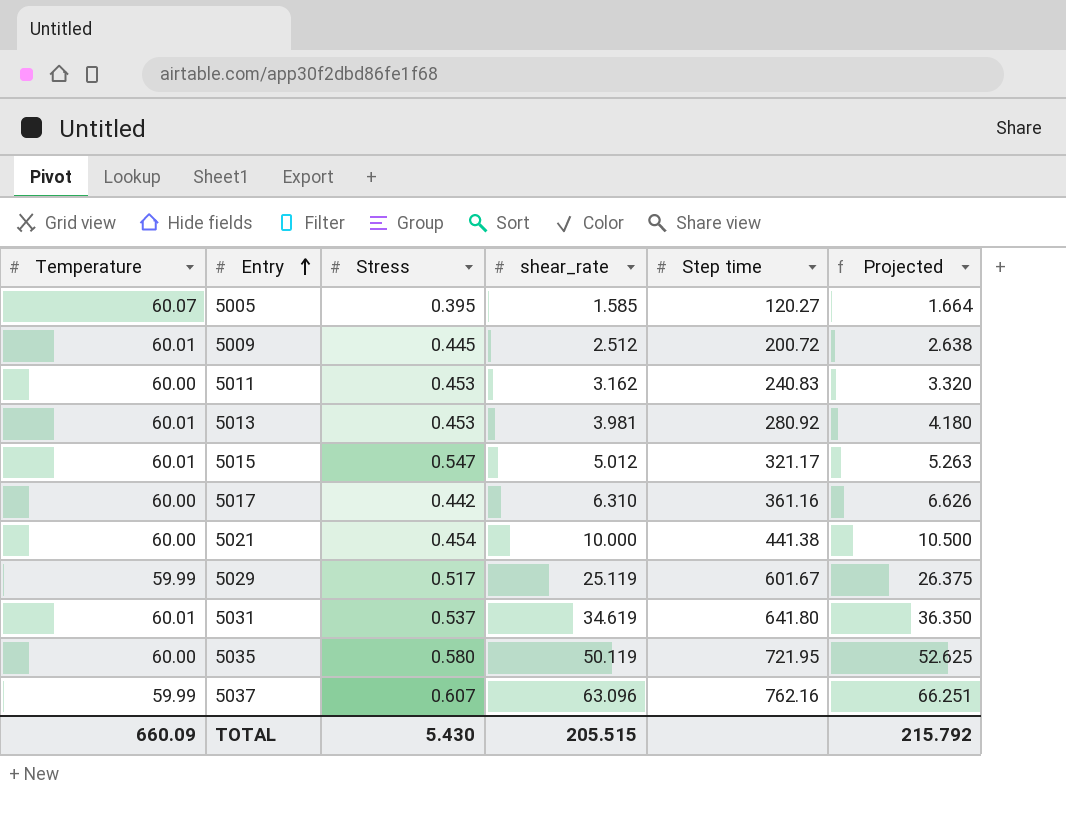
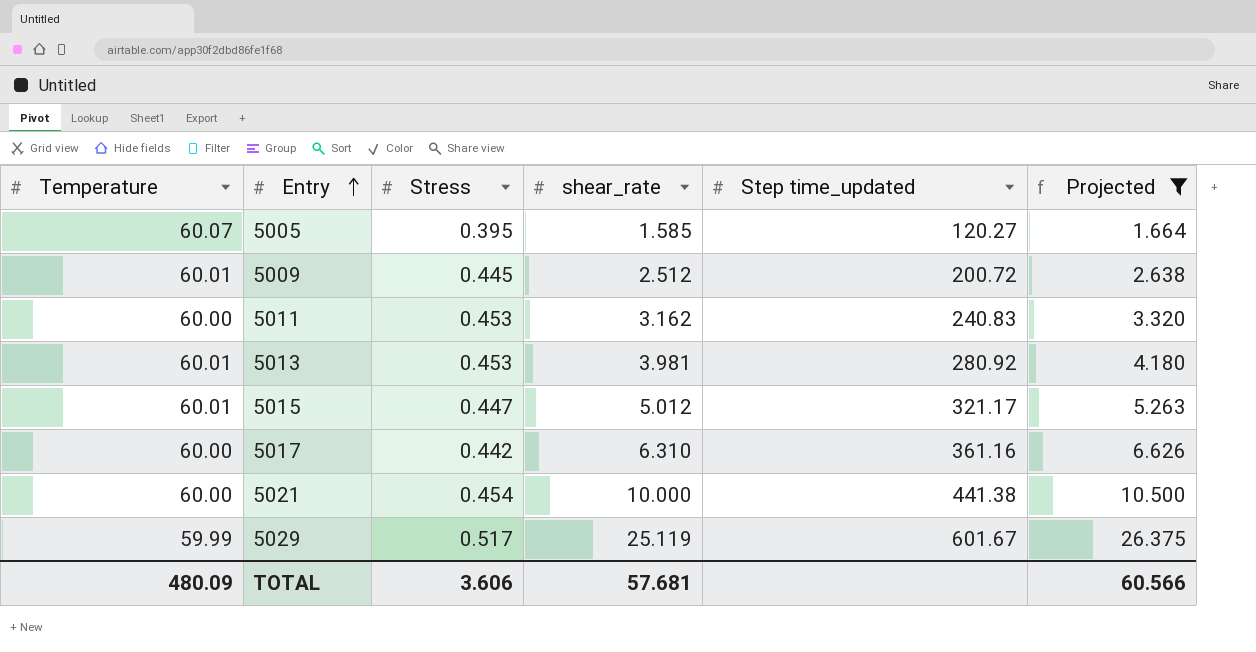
filter: none -> Projected <= 26.375
column name: Step time -> Step time_updated
5015 | Stress: 0.547 -> 0.447
TOTAL | Temperature: 660.09 -> 480.09
TOTAL | Stress: 5.430 -> 3.606
TOTAL | shear_rate: 205.515 -> 57.681
TOTAL | Projected: 215.792 -> 60.566

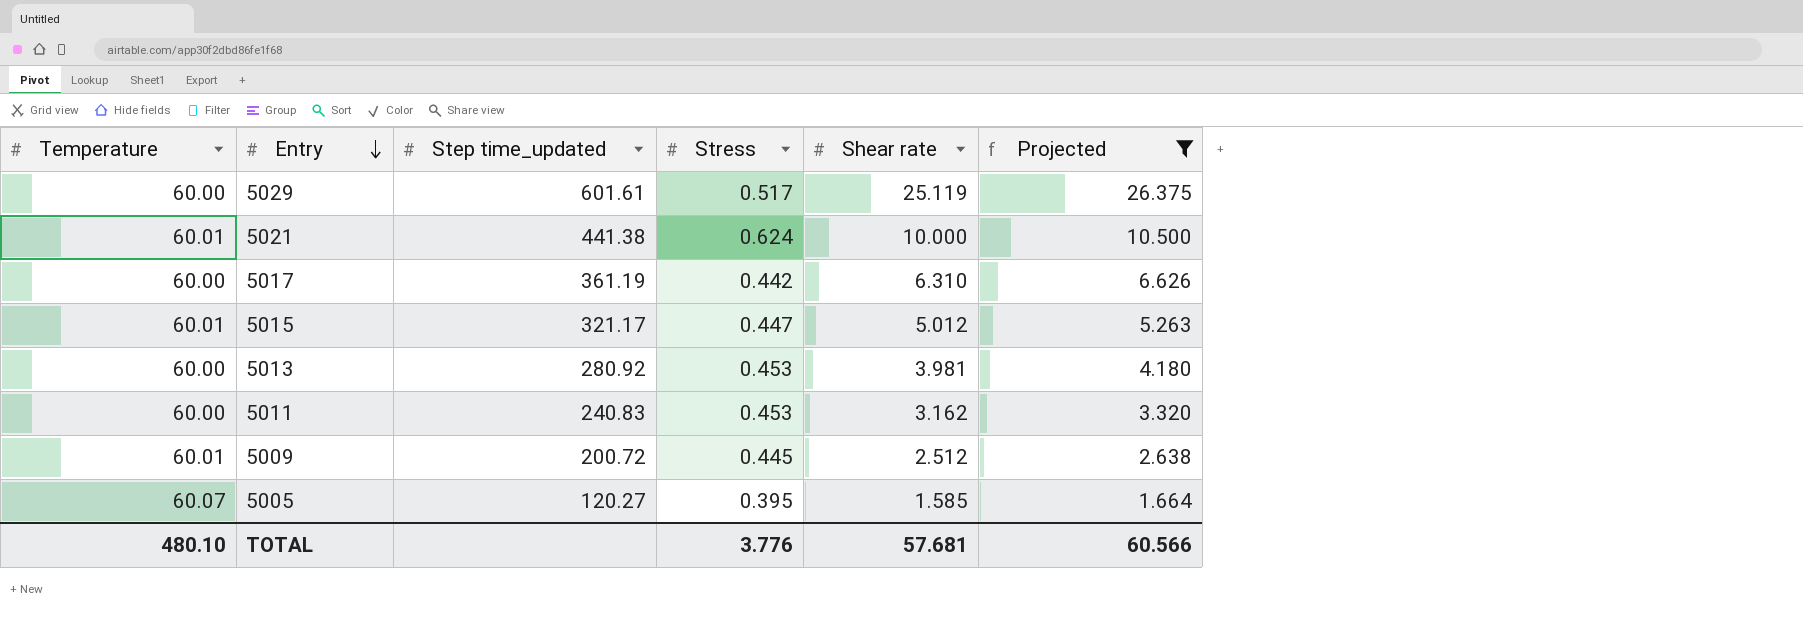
row order: Entry ascending -> Entry descending
column Step time_updated | position: 5 -> 3
column name: shear_rate -> Shear rate
5029 | Temperature: 59.99 -> 60.00
5029 | Step time_updated: 601.67 -> 601.61
5021 | Temperature: 60.00 -> 60.01
5021 | Stress: 0.454 -> 0.624
5017 | Step time_updated: 361.16 -> 361.19
5013 | Temperature: 60.01 -> 60.00
TOTAL | Temperature: 480.09 -> 480.10
TOTAL | Stress: 3.606 -> 3.776

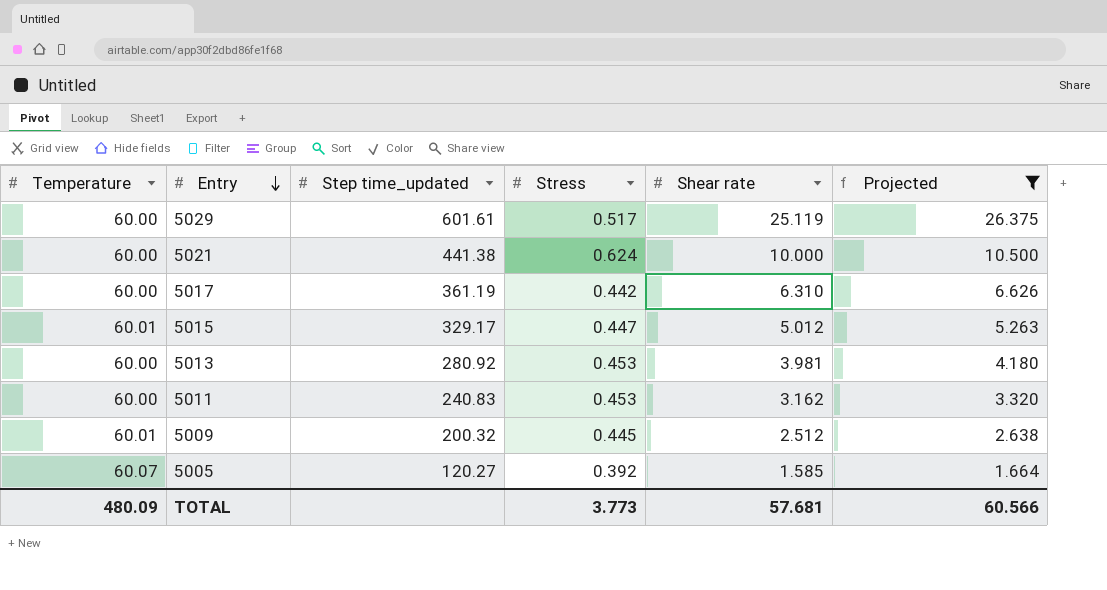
5021 | Temperature: 60.01 -> 60.00
5015 | Step time_updated: 321.17 -> 329.17
5009 | Step time_updated: 200.72 -> 200.32
5005 | Stress: 0.395 -> 0.392
TOTAL | Temperature: 480.10 -> 480.09
TOTAL | Stress: 3.776 -> 3.773

